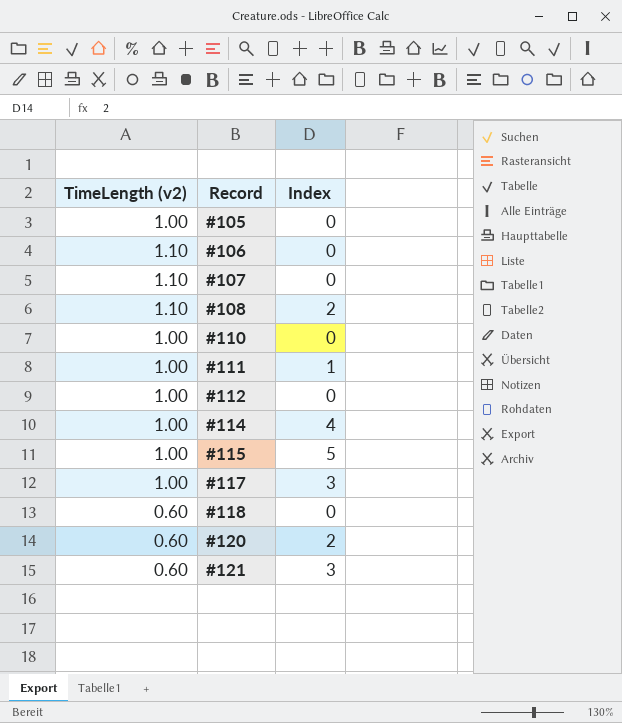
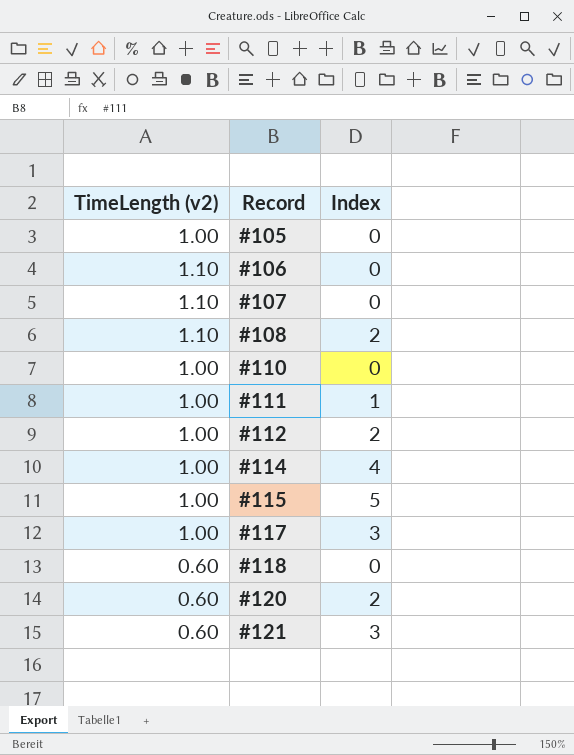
#112 | Index: 0 -> 2

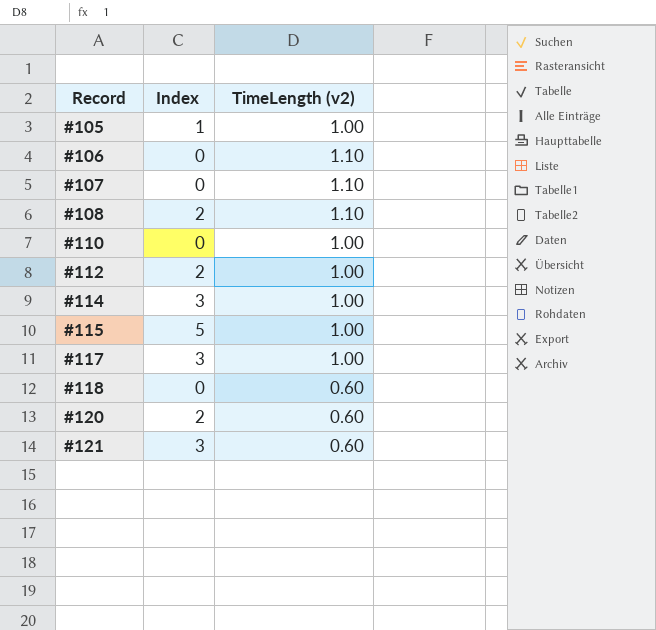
column TimeLength (v2) | position: 1 -> 3
row #111: 1.00 | 1 -> none
#105 | Index: 0 -> 1
#114 | Index: 4 -> 3

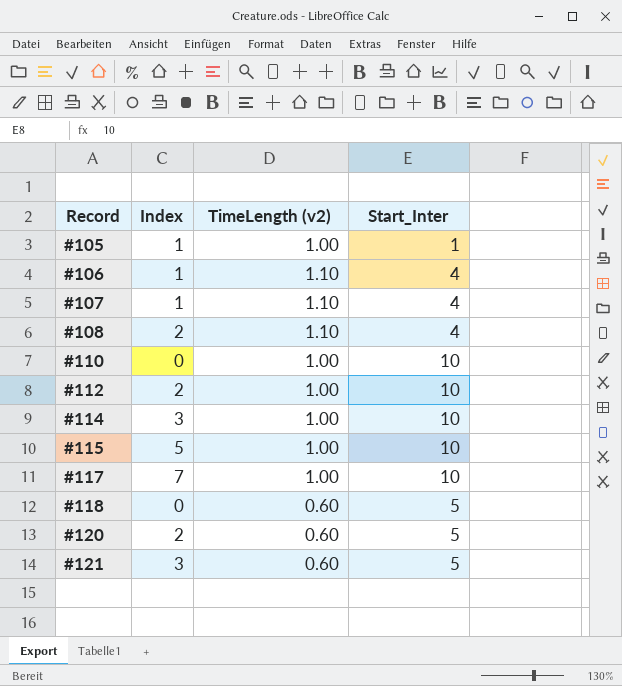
column Start_Inter | position: none -> 4
#106 | Index: 0 -> 1
#107 | Index: 0 -> 1
#117 | Index: 3 -> 7

